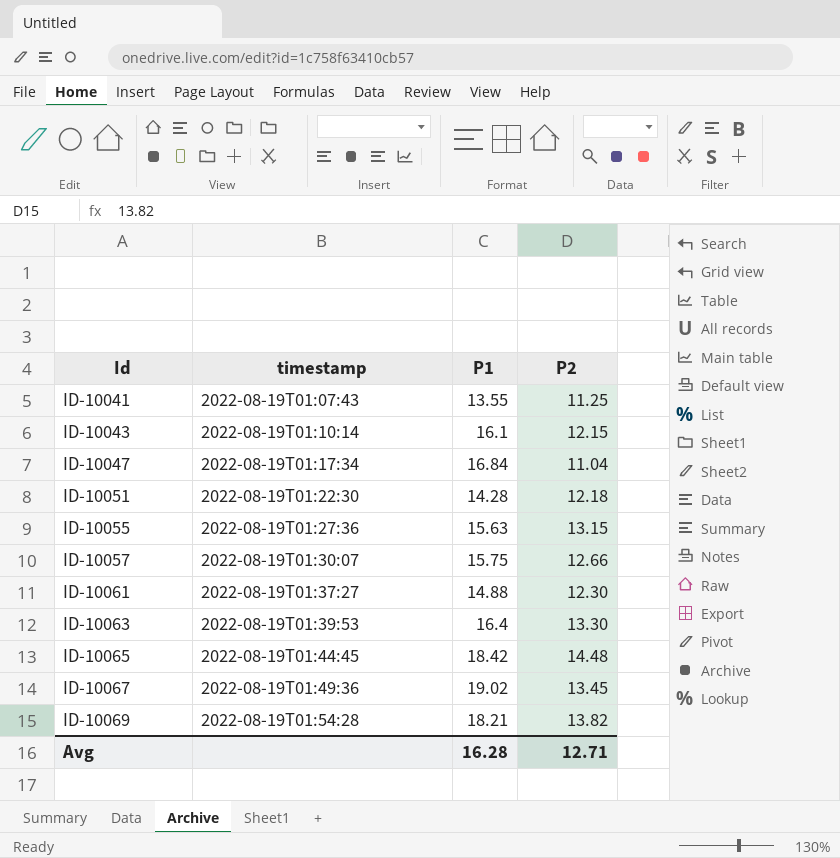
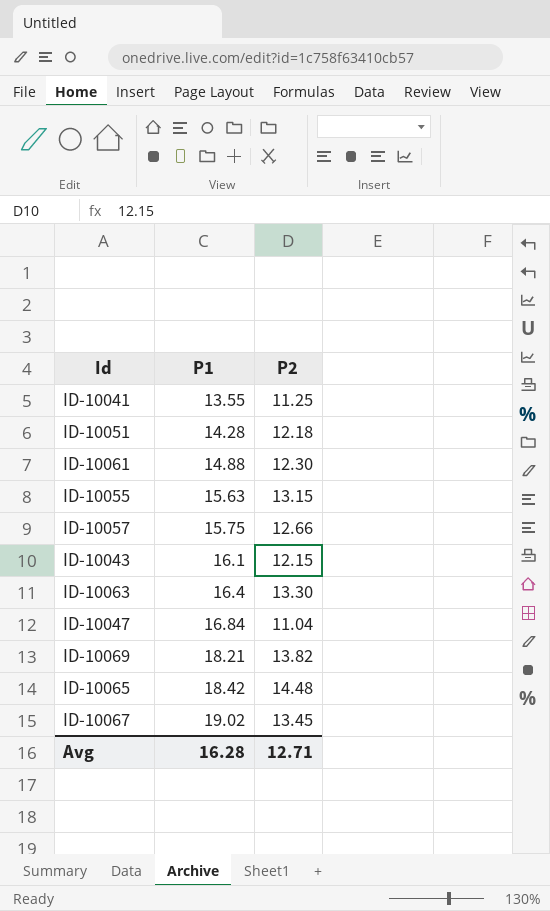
row order: Id ascending -> P1 ascending
column timestamp | position: 2 -> none

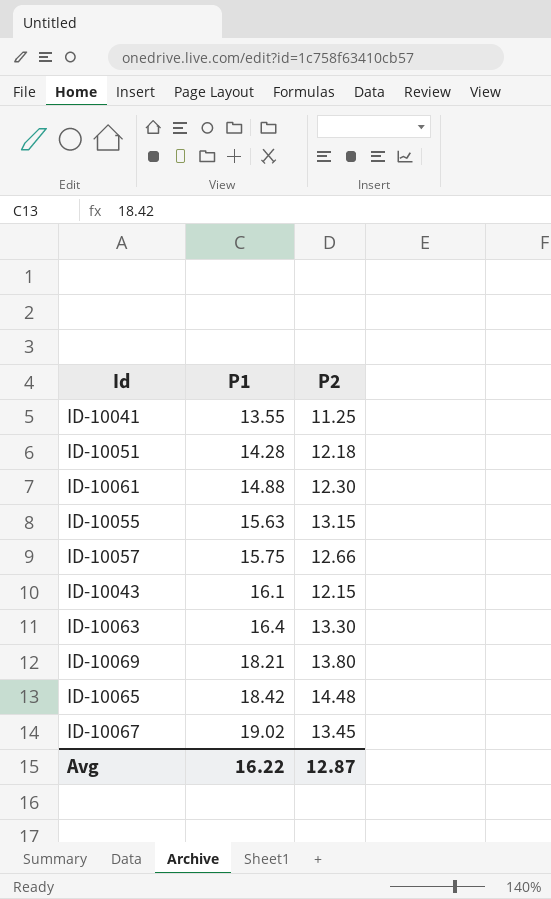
row ID-10047: 16.84 | 11.04 -> none
ID-10069 | P2: 13.82 -> 13.80
Avg | P1: 16.28 -> 16.22
Avg | P2: 12.71 -> 12.87

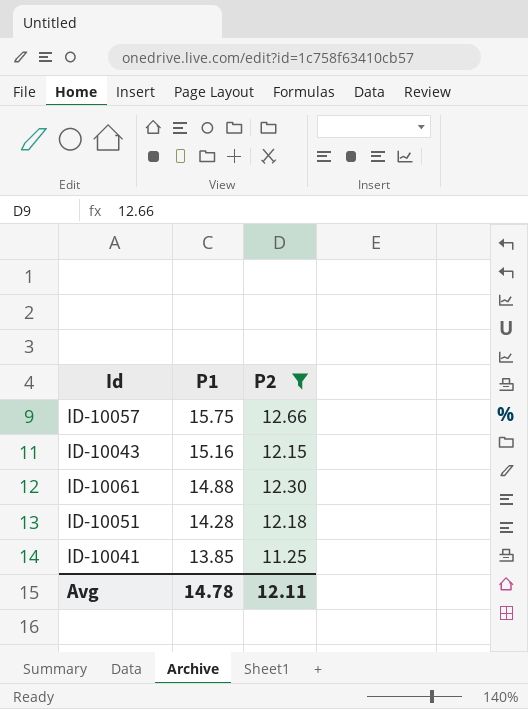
filter: none -> P2 <= 12.66
row order: P1 ascending -> P1 descending
ID-10043 | P1: 16.1 -> 15.16
ID-10041 | P1: 13.55 -> 13.85
Avg | P1: 16.22 -> 14.78
Avg | P2: 12.87 -> 12.11

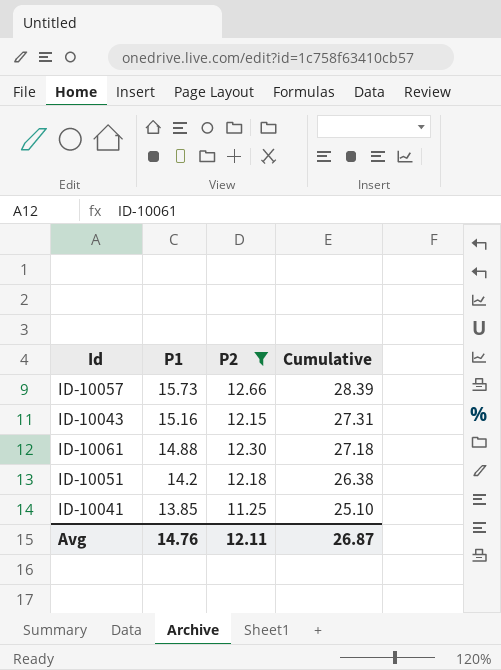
column Cumulative | formula: none -> [P1] + [P2]
ID-10057 | P1: 15.75 -> 15.73
ID-10051 | P1: 14.28 -> 14.2
Avg | P1: 14.78 -> 14.76

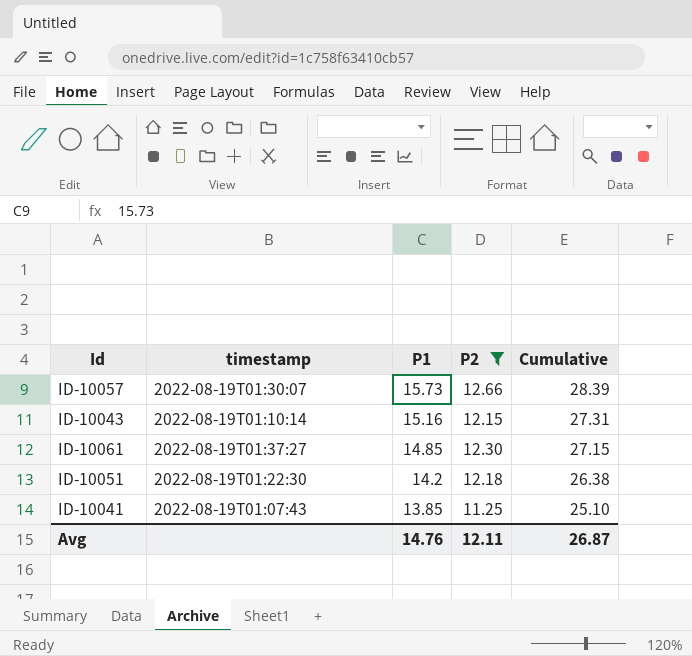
column timestamp | position: none -> 2
ID-10061 | P1: 14.88 -> 14.85
ID-10061 | Cumulative: 27.18 -> 27.15

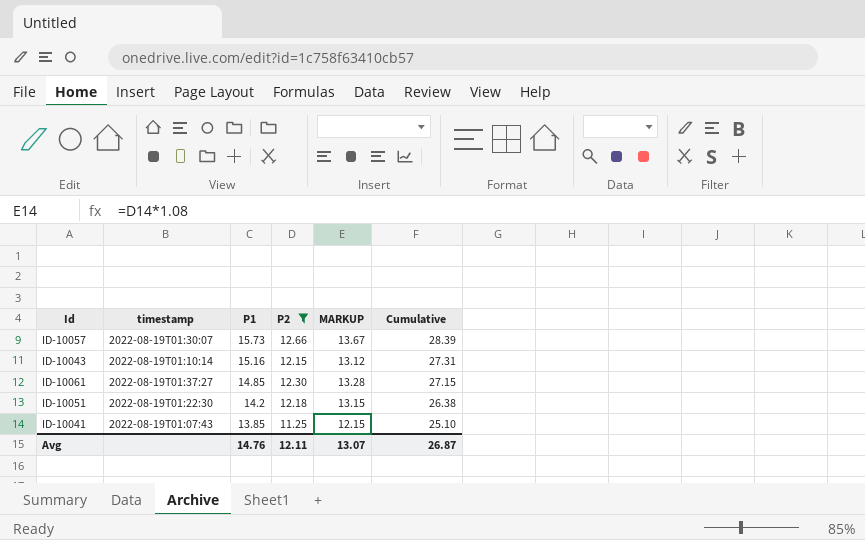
column MARKUP | formula: none -> [P2] * 1.08

